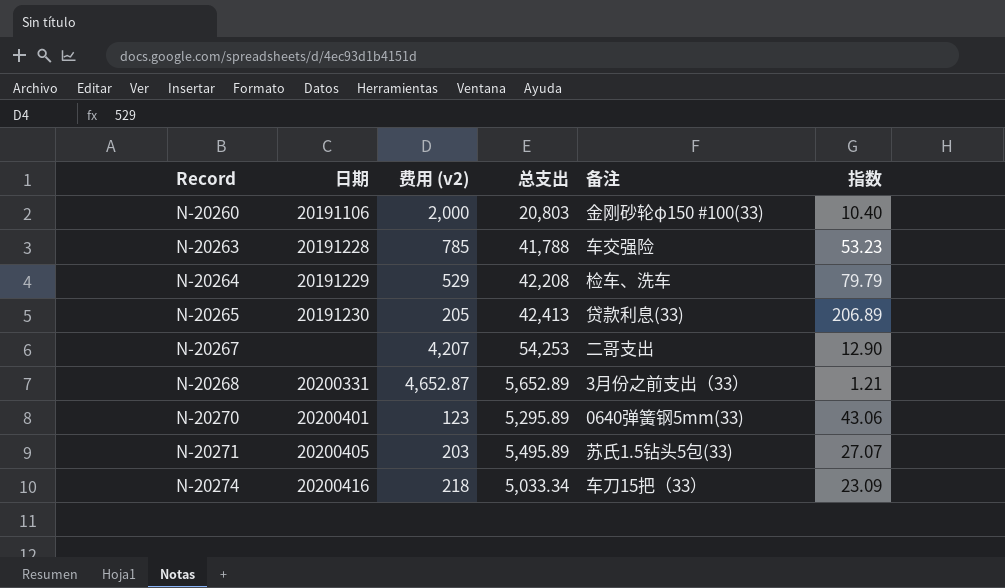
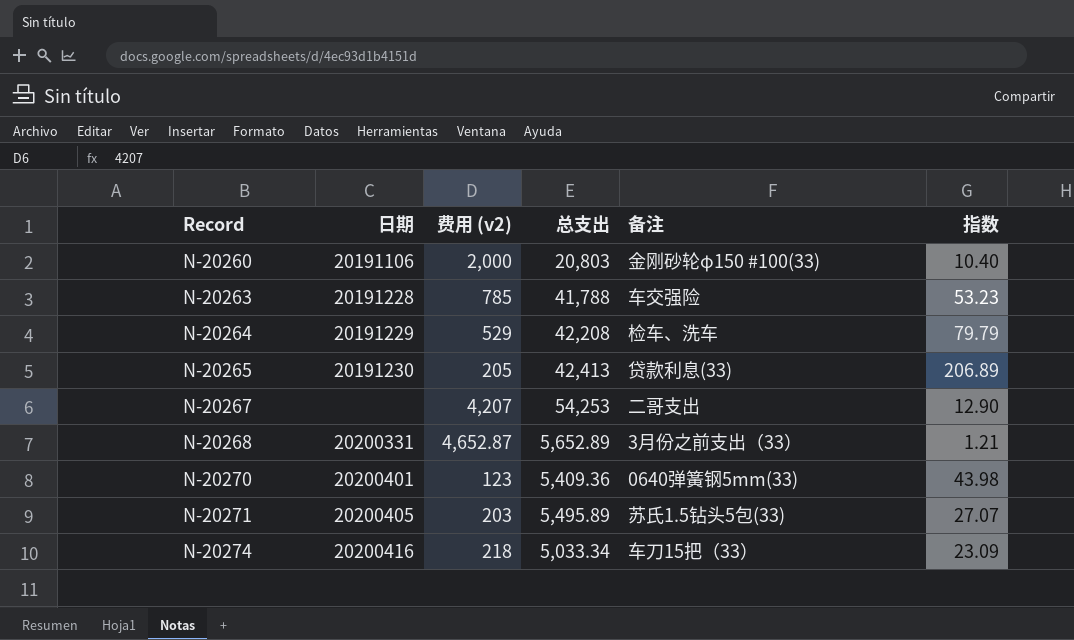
N-20270 | 总支出: 5,295.89 -> 5,409.36
N-20270 | 指数: 43.06 -> 43.98

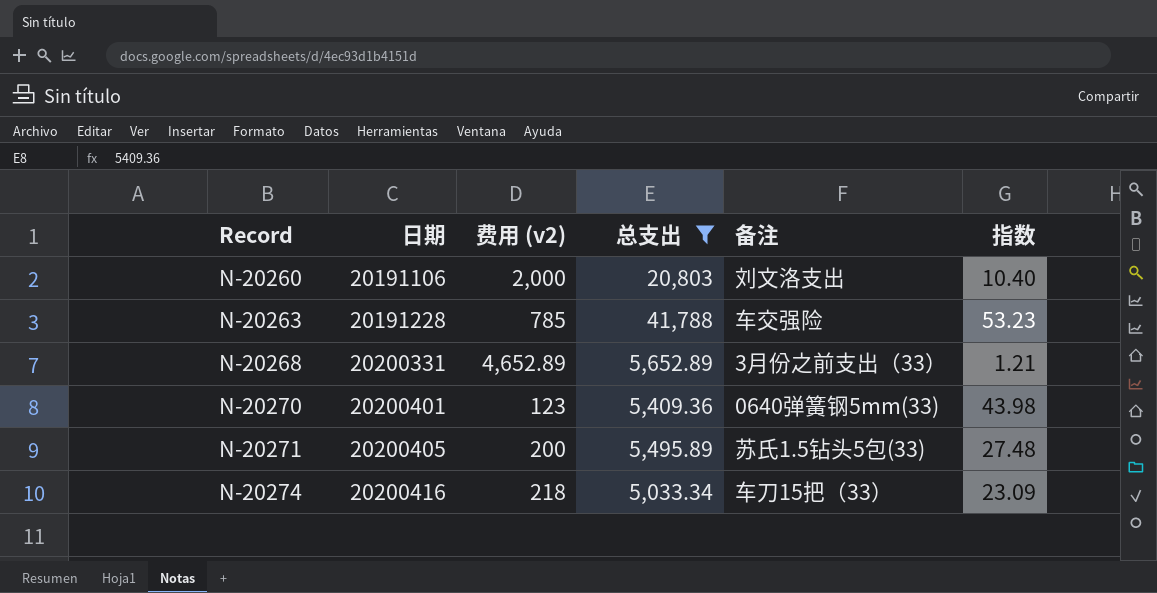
filter: none -> 总支出 <= 41,788
N-20260 | 备注: 金刚砂轮φ150 #100(33) -> 刘文洛支出
N-20268 | 费用 (v2): 4,652.87 -> 4,652.89
N-20271 | 费用 (v2): 203 -> 200
N-20271 | 指数: 27.07 -> 27.48

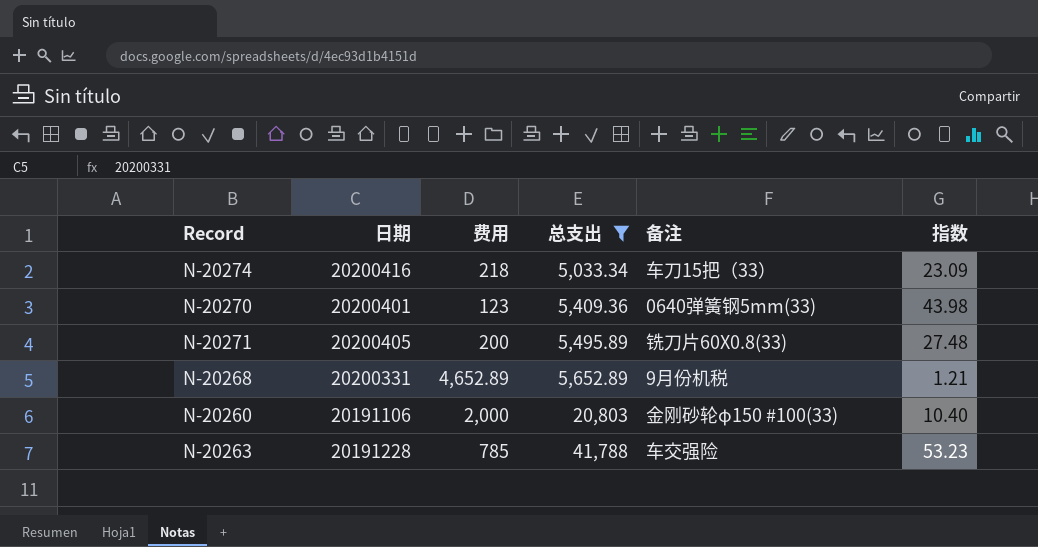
row order: Record ascending -> 总支出 ascending
column name: 费用 (v2) -> 费用
N-20271 | 备注: 苏氏1.5钻头5包(33) -> 铣刀片60X0.8(33)
N-20268 | 备注: 3月份之前支出（33） -> 9月份机税
N-20260 | 备注: 刘文洛支出 -> 金刚砂轮φ150 #100(33)

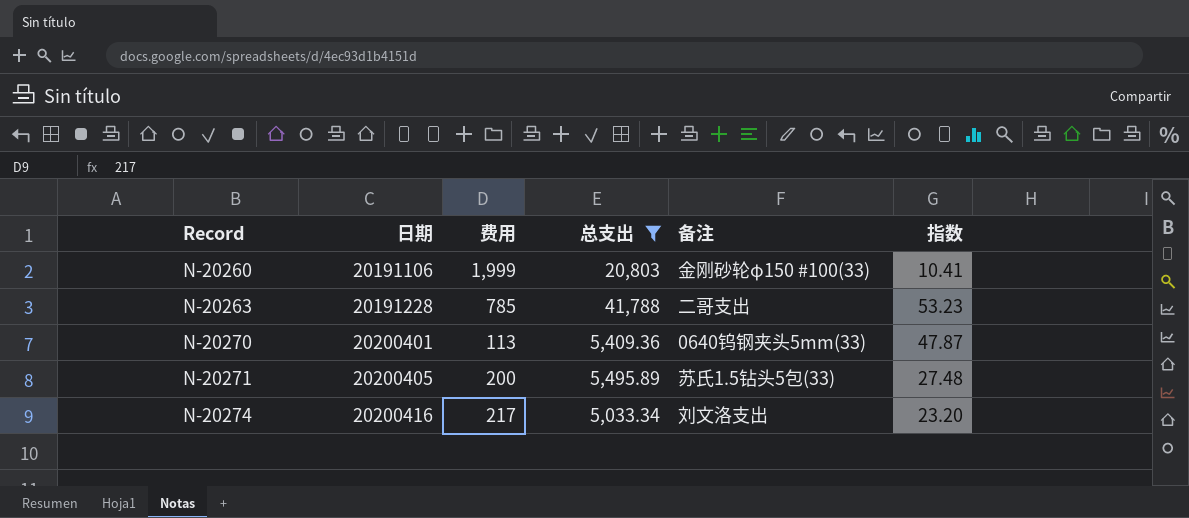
row order: 总支出 ascending -> Record ascending
row N-20268: 20200331 | 4,652.89 | 5,652.89 | 9月份机税 | 1.21 -> none
N-20260 | 费用: 2,000 -> 1,999
N-20260 | 指数: 10.40 -> 10.41
N-20263 | 备注: 车交强险 -> 二哥支出
N-20270 | 费用: 123 -> 113
N-20270 | 备注: 0640弹簧钢5mm(33) -> 0640钨钢夹头5mm(33)
N-20270 | 指数: 43.98 -> 47.87
N-20271 | 备注: 铣刀片60X0.8(33) -> 苏氏1.5钻头5包(33)
N-20274 | 费用: 218 -> 217
N-20274 | 备注: 车刀15把（33） -> 刘文洛支出
N-20274 | 指数: 23.09 -> 23.20

